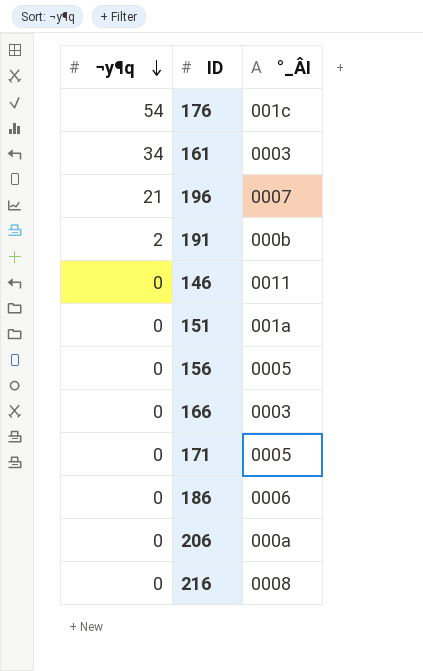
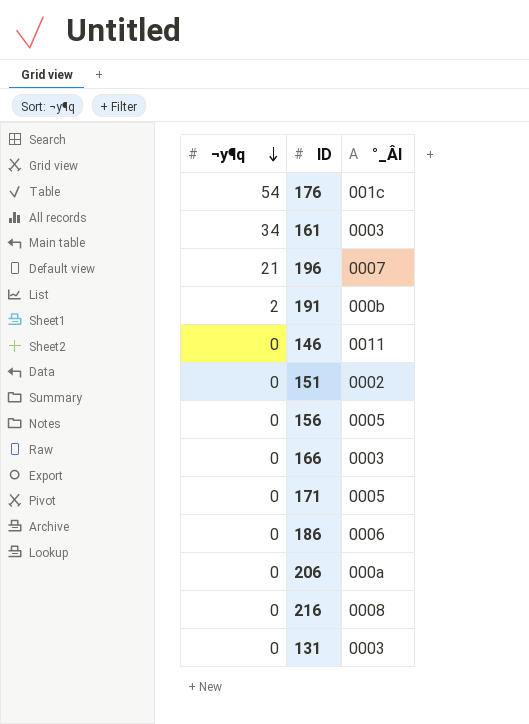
151 | °_ÂI: 001a -> 0002
row 131: none -> 0 | 0003

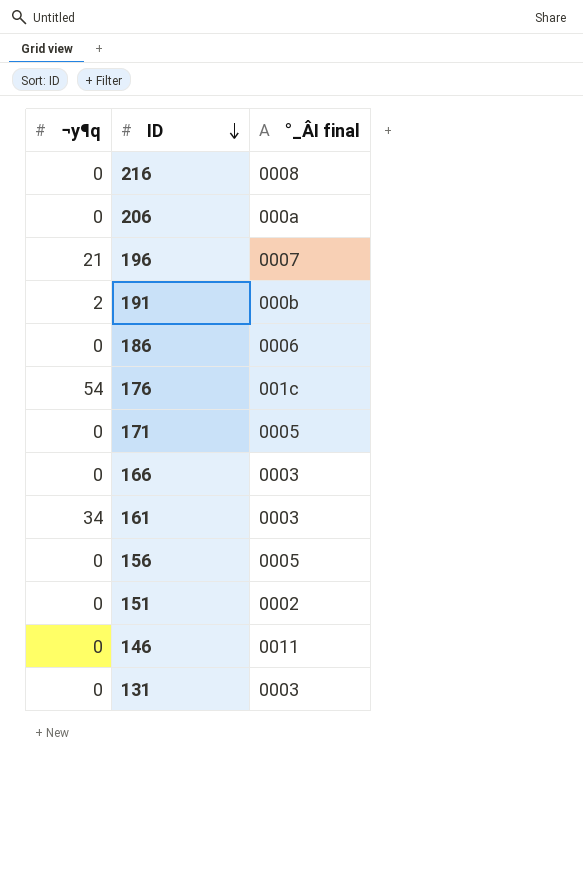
row order: ¬y¶q descending -> ID descending
column name: °_ÂI -> °_ÂI final

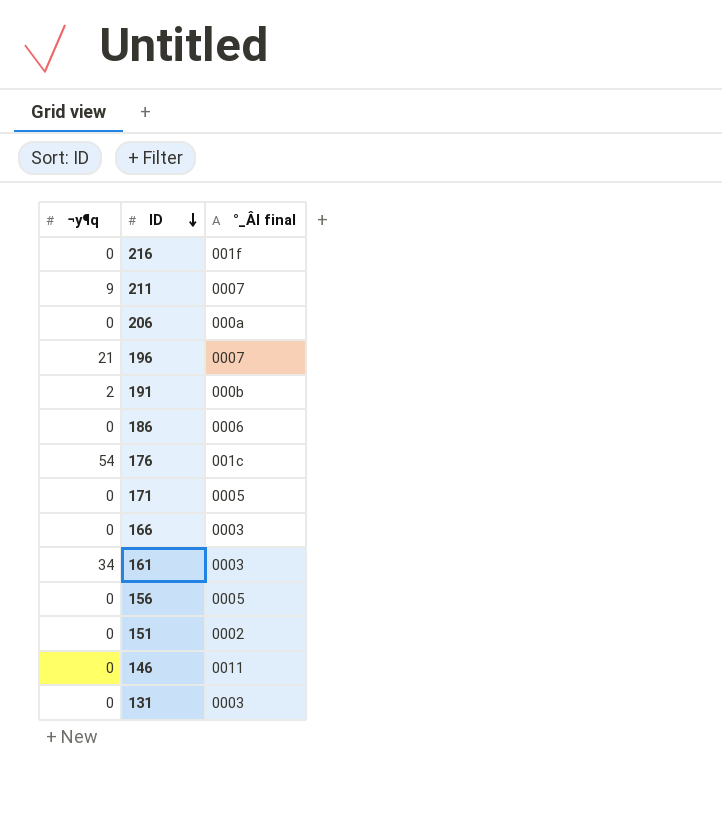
216 | °_ÂI final: 0008 -> 001f
row 211: none -> 9 | 0007

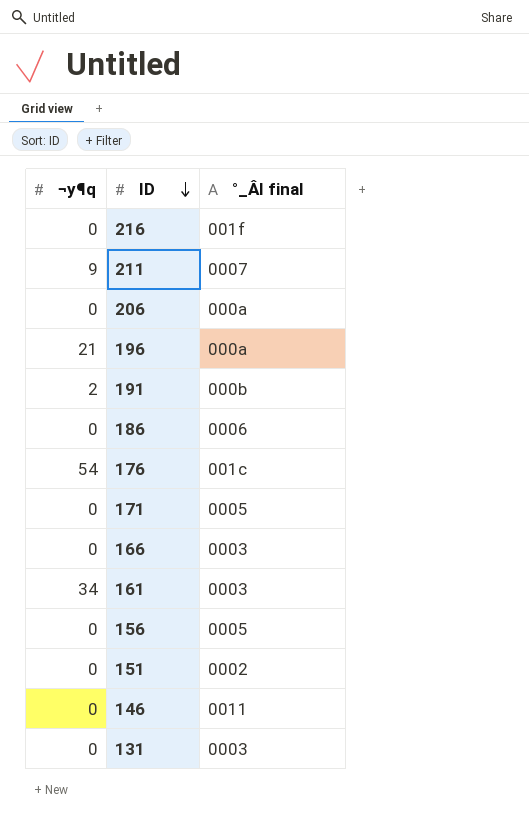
196 | °_ÂI final: 0007 -> 000a

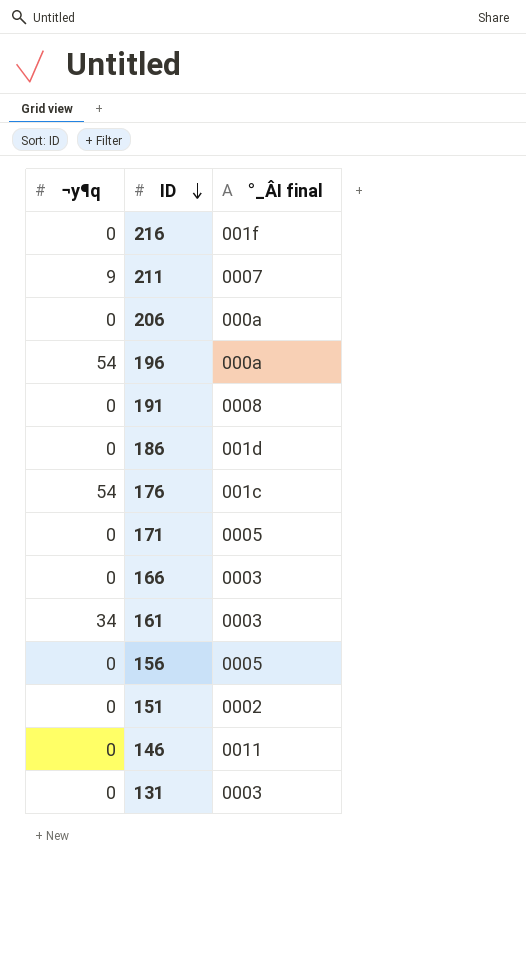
196 | ¬y¶q: 21 -> 54
191 | ¬y¶q: 2 -> 0
191 | °_ÂI final: 000b -> 0008
186 | °_ÂI final: 0006 -> 001d

